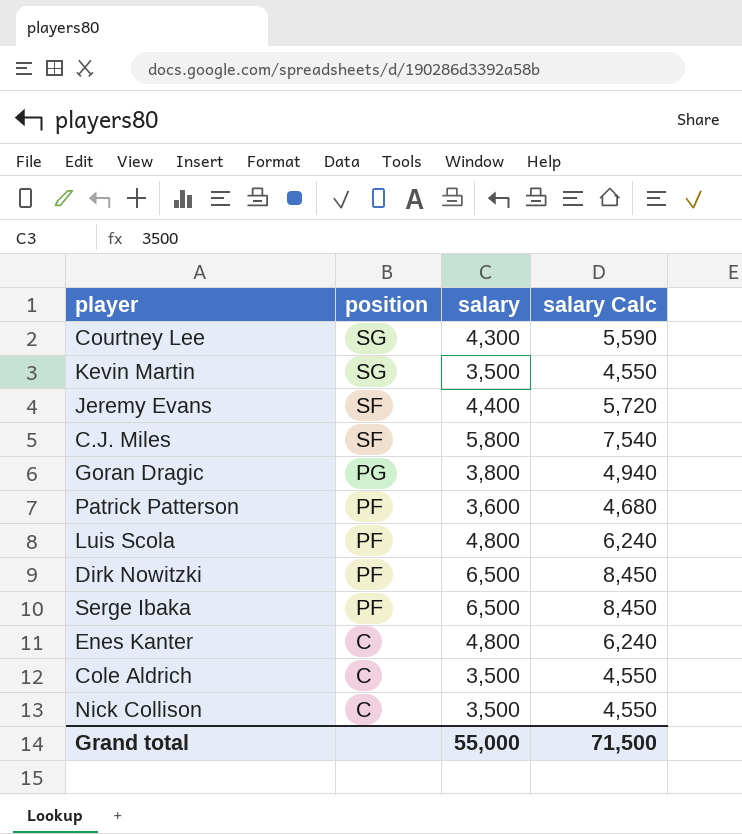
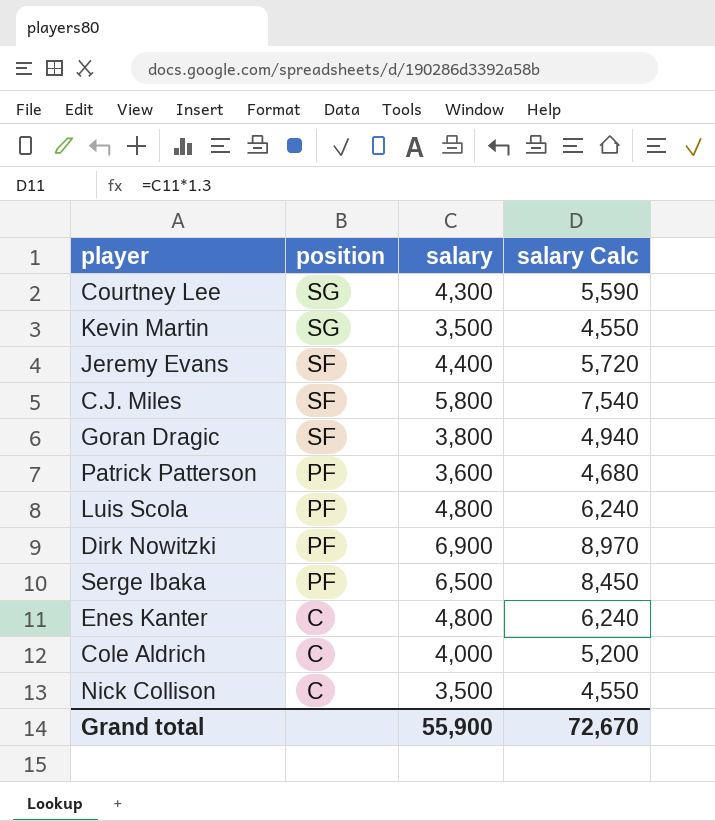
Goran Dragic | position: PG -> SF
Dirk Nowitzki | salary: 6,500 -> 6,900
Dirk Nowitzki | salary Calc: 8,450 -> 8,970
Cole Aldrich | salary: 3,500 -> 4,000
Cole Aldrich | salary Calc: 4,550 -> 5,200
Grand total | salary: 55,000 -> 55,900
Grand total | salary Calc: 71,500 -> 72,670

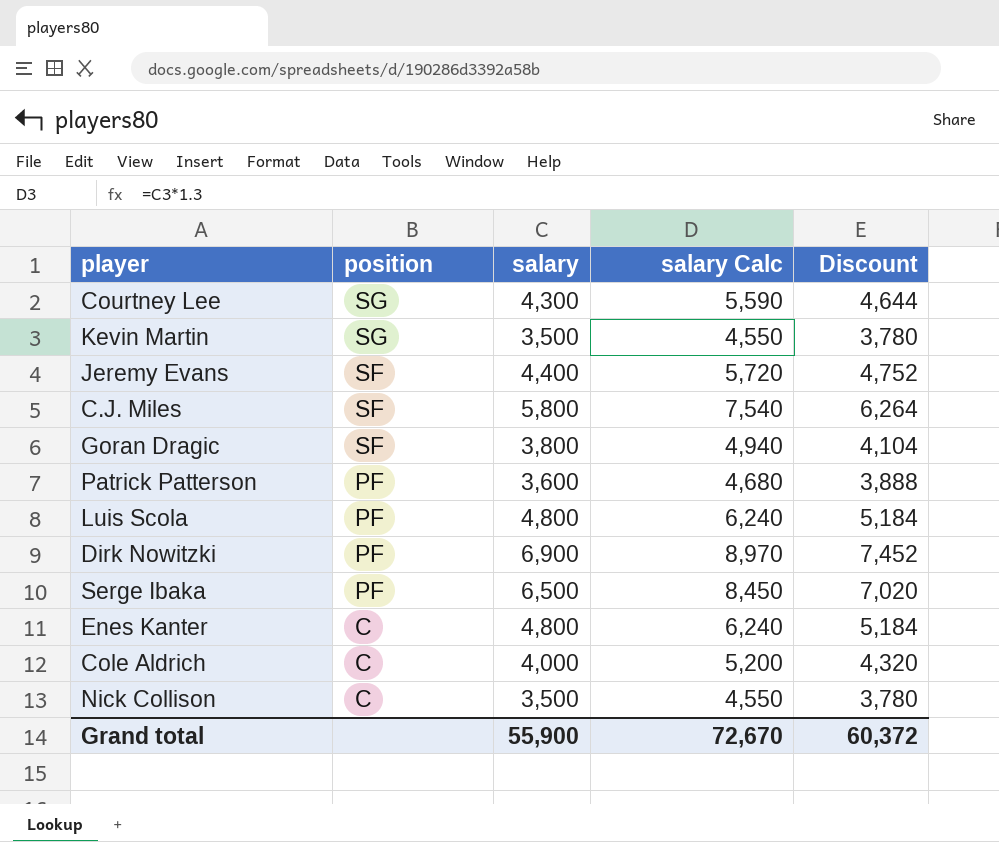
column Discount | formula: none -> [salary] * 1.08

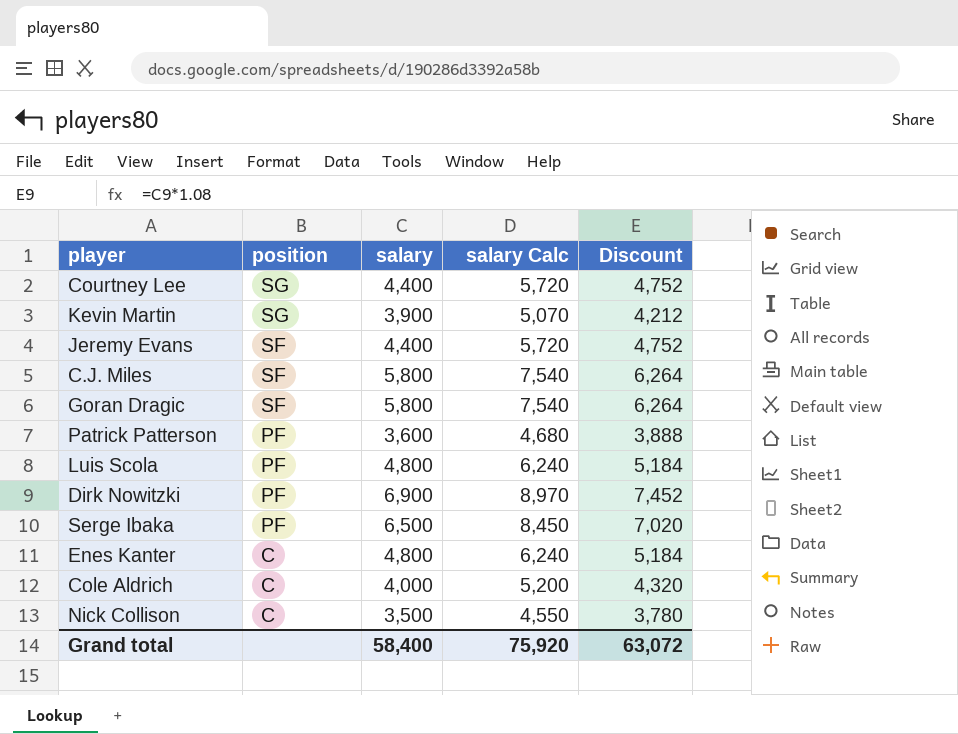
Courtney Lee | salary: 4,300 -> 4,400
Courtney Lee | salary Calc: 5,590 -> 5,720
Courtney Lee | Discount: 4,644 -> 4,752
Kevin Martin | salary: 3,500 -> 3,900
Kevin Martin | salary Calc: 4,550 -> 5,070
Kevin Martin | Discount: 3,780 -> 4,212
Goran Dragic | salary: 3,800 -> 5,800
Goran Dragic | salary Calc: 4,940 -> 7,540
Goran Dragic | Discount: 4,104 -> 6,264
Grand total | salary: 55,900 -> 58,400
Grand total | salary Calc: 72,670 -> 75,920
Grand total | Discount: 60,372 -> 63,072

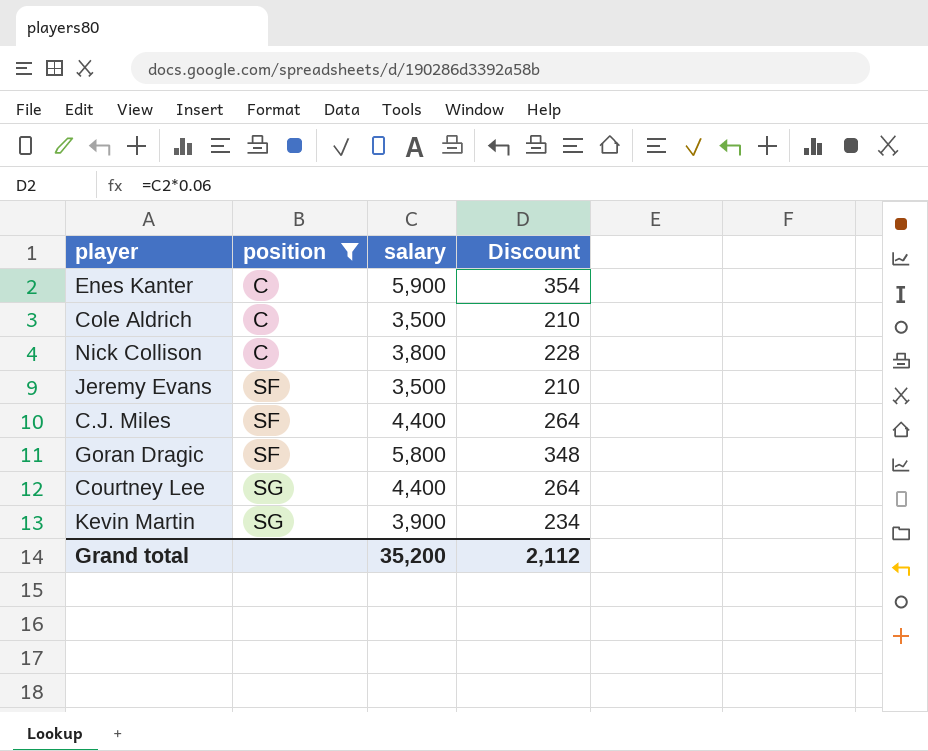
filter: none -> position != PF
row order: position descending -> position ascending
column salary Calc | formula: [salary] * 1.3 -> none
column Discount | formula: [salary] * 1.08 -> [salary] * 0.06
Enes Kanter | salary: 4,800 -> 5,900
Cole Aldrich | salary: 4,000 -> 3,500
Nick Collison | salary: 3,500 -> 3,800
Jeremy Evans | salary: 4,400 -> 3,500
C.J. Miles | salary: 5,800 -> 4,400
Grand total | salary: 58,400 -> 35,200
Grand total | Discount: 63,072 -> 2,112

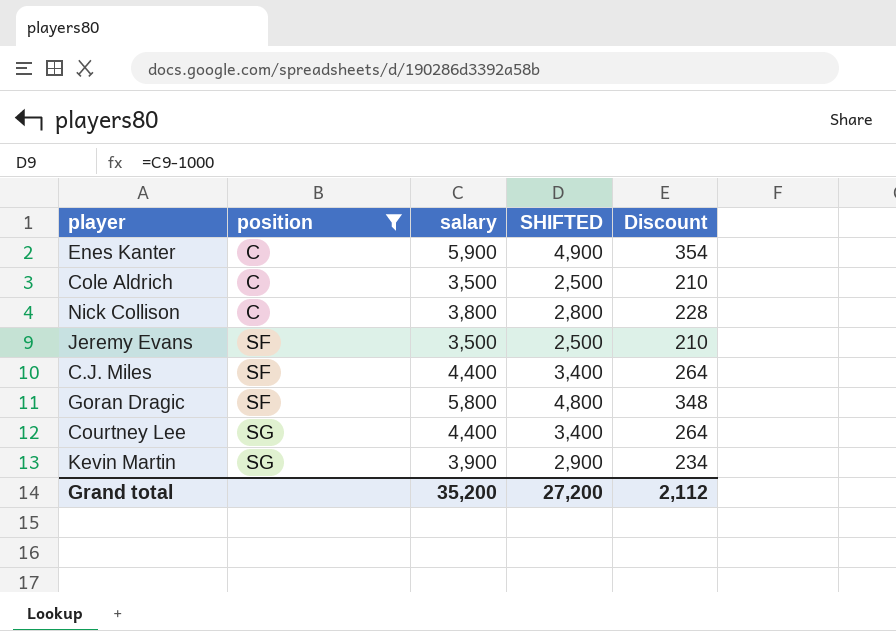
column SHIFTED | formula: none -> [salary] - 1000

